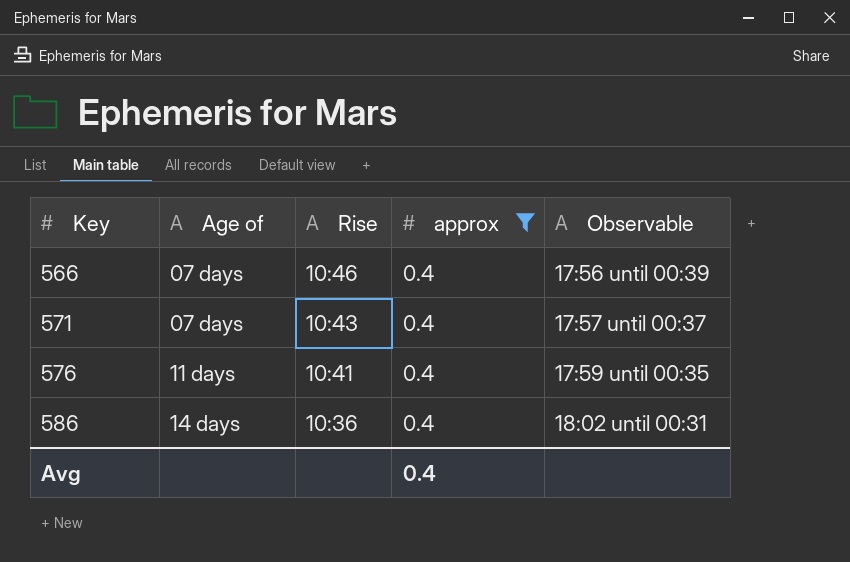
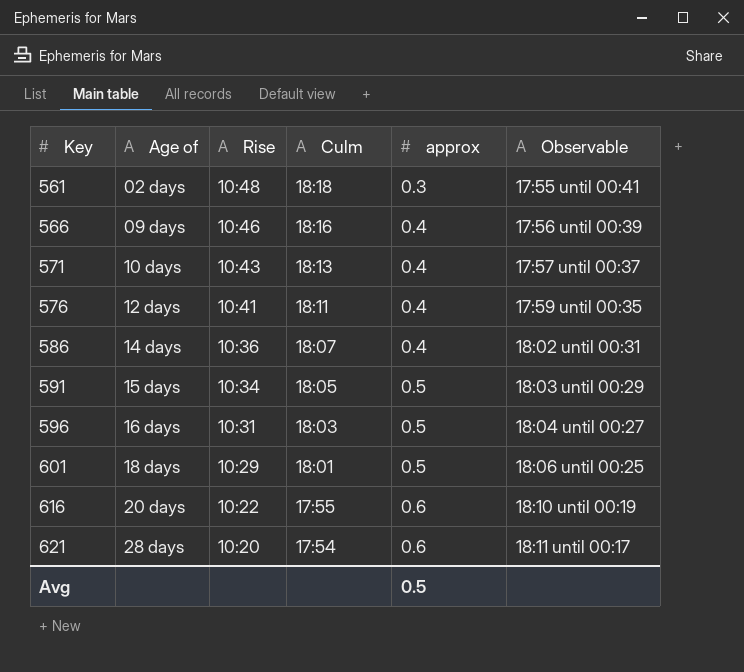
filter: approx = 0.4 -> none
column Culm | position: none -> 4
566 | Age of: 07 days -> 09 days
571 | Age of: 07 days -> 10 days
576 | Age of: 11 days -> 12 days
Avg | approx: 0.4 -> 0.5

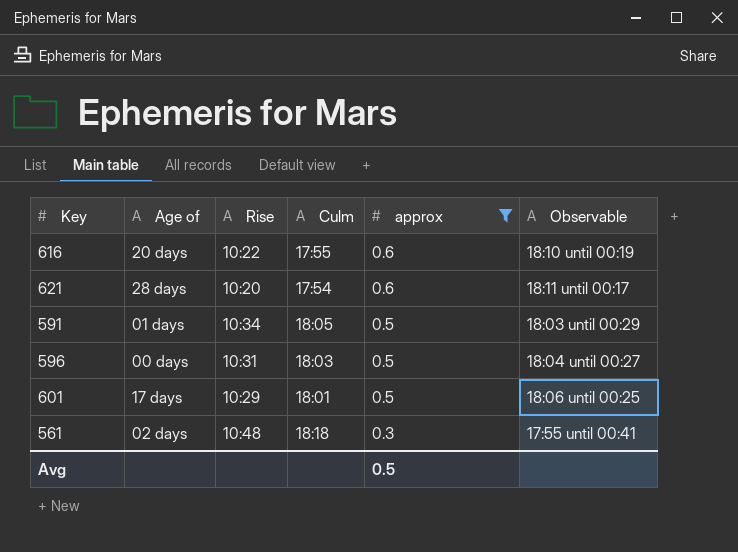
filter: none -> approx != 0.4
row order: Key ascending -> approx descending
591 | Age of: 15 days -> 01 days
596 | Age of: 16 days -> 00 days
601 | Age of: 18 days -> 17 days

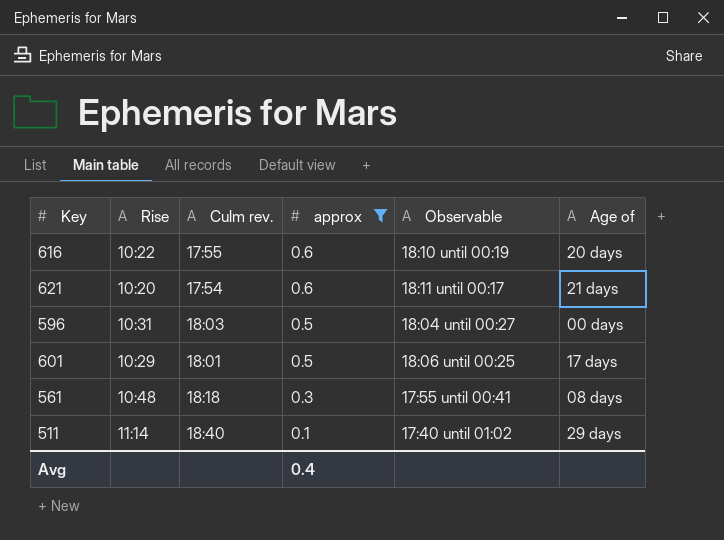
column name: Culm -> Culm rev.
column Age of | position: 2 -> 6
row 591: 01 days | 10:34 | 18:05 | 0.5 | 18:03 until 00:29 -> none
621 | Age of: 28 days -> 21 days
561 | Age of: 02 days -> 08 days
row 511: none -> 11:14 | 18:40 | 0.1 | 17:40 until 01:02 | 29 days
Avg | approx: 0.5 -> 0.4

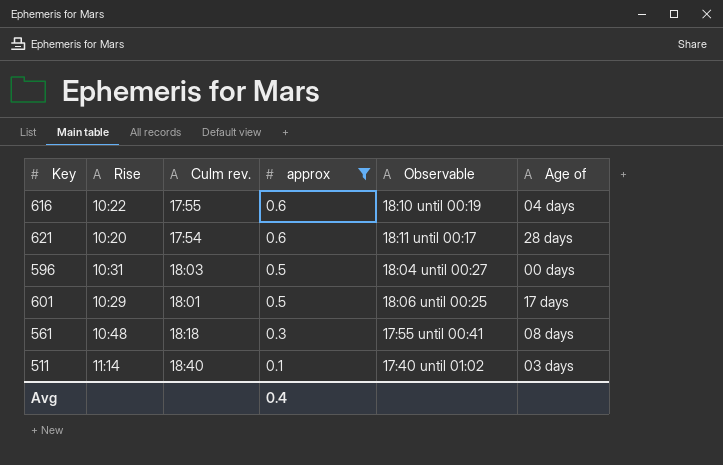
616 | Age of: 20 days -> 04 days
621 | Age of: 21 days -> 28 days
511 | Age of: 29 days -> 03 days

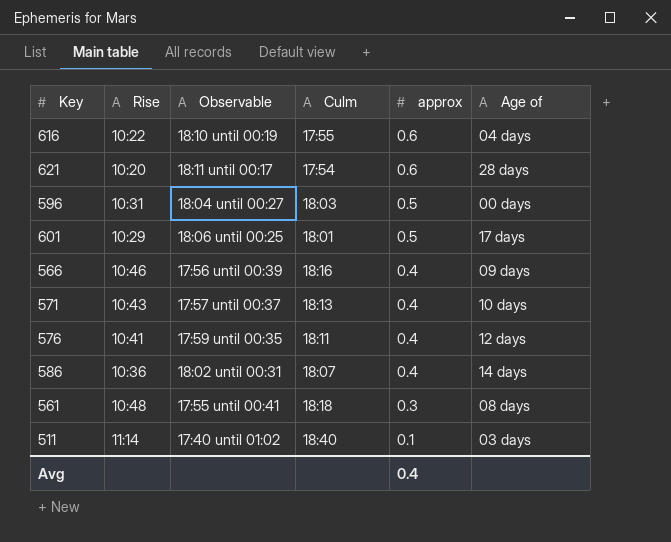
filter: approx != 0.4 -> none
column Observable | position: 5 -> 3
column name: Culm rev. -> Culm

